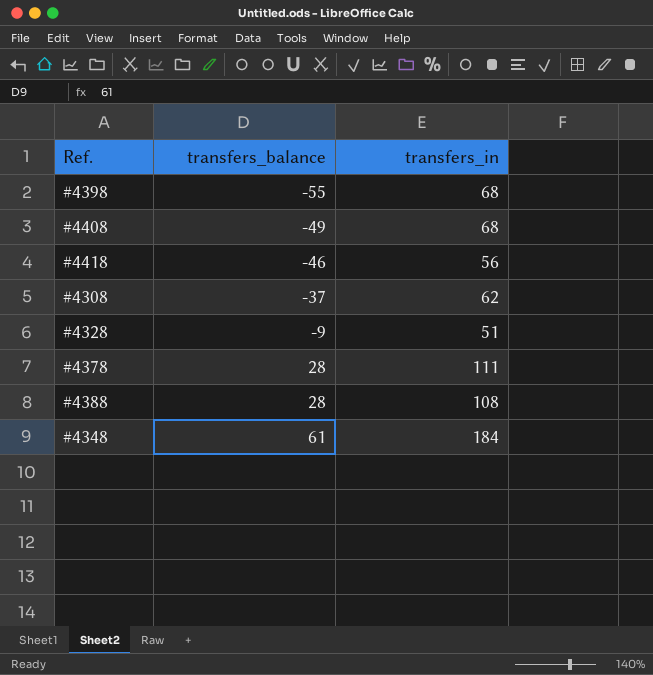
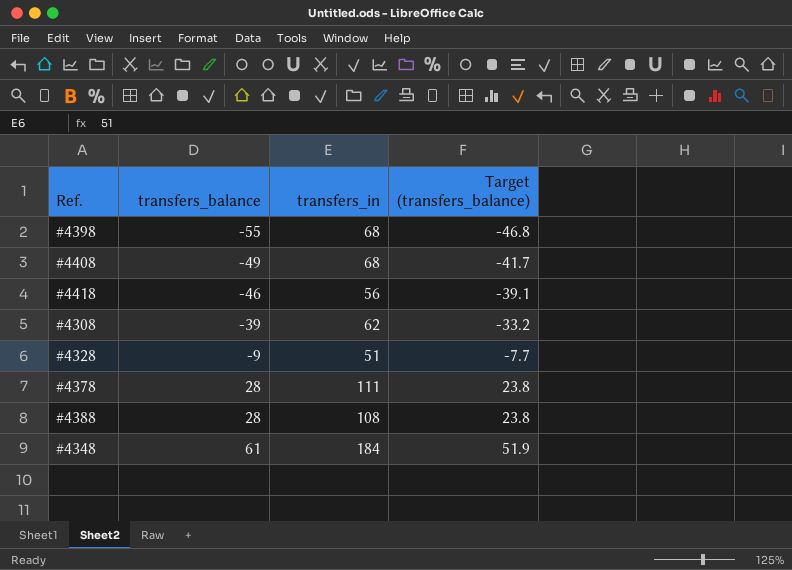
column Target (transfers_balance) | formula: none -> [transfers_balance] * 0.85
#4308 | transfers_balance: -37 -> -39

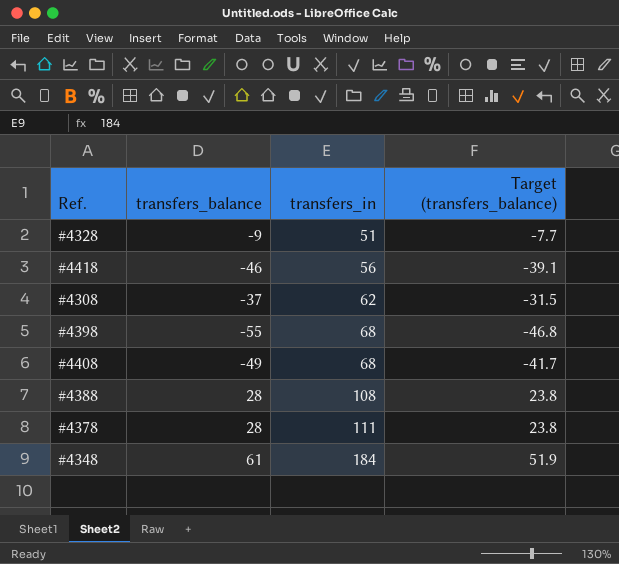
row order: transfers_balance ascending -> transfers_in ascending
#4308 | transfers_balance: -39 -> -37
#4308 | Target (transfers_balance): -33.2 -> -31.5

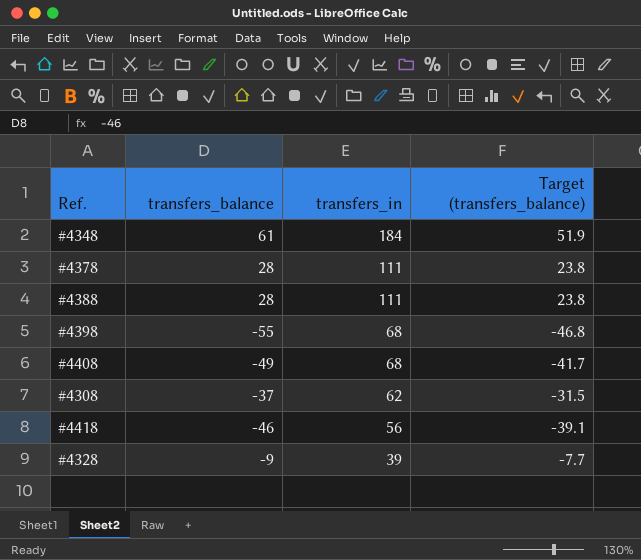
row order: transfers_in ascending -> transfers_in descending
#4388 | transfers_in: 108 -> 111
#4328 | transfers_in: 51 -> 39

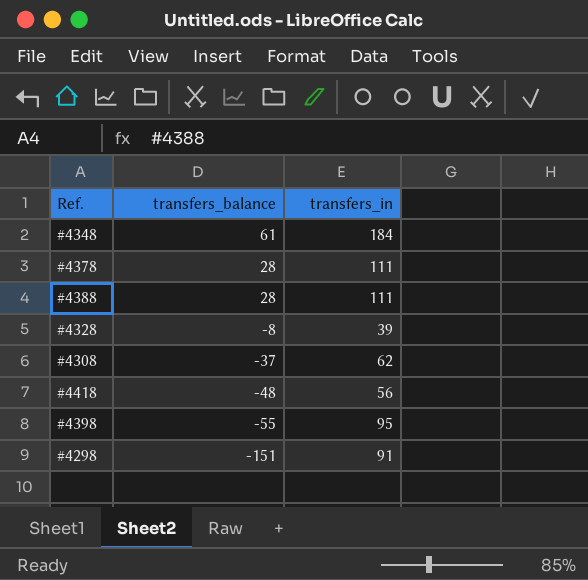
row order: transfers_in descending -> transfers_balance descending
column Target (transfers_balance) | formula: [transfers_balance] * 0.85 -> none
row #4408: -49 | 68 | -41.7 -> none
#4328 | transfers_balance: -9 -> -8
#4418 | transfers_balance: -46 -> -48
#4398 | transfers_in: 68 -> 95
row #4298: none -> -151 | 91

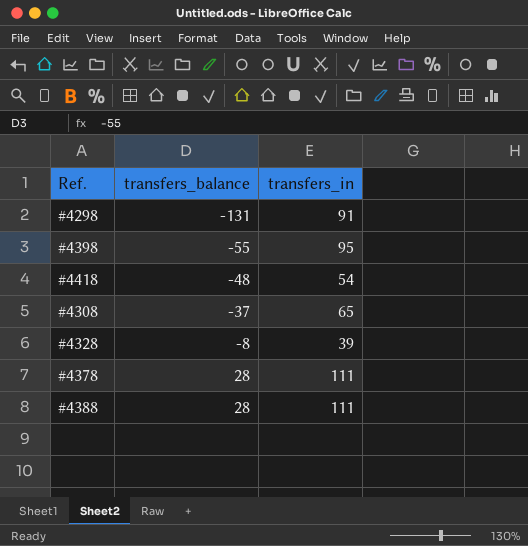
row order: transfers_balance descending -> transfers_balance ascending
row #4348: 61 | 184 -> none
#4298 | transfers_balance: -151 -> -131
#4418 | transfers_in: 56 -> 54
#4308 | transfers_in: 62 -> 65

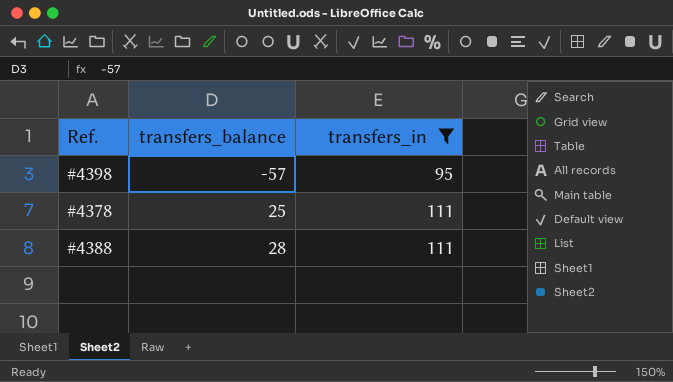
filter: none -> transfers_in >= 95
#4398 | transfers_balance: -55 -> -57
#4378 | transfers_balance: 28 -> 25

